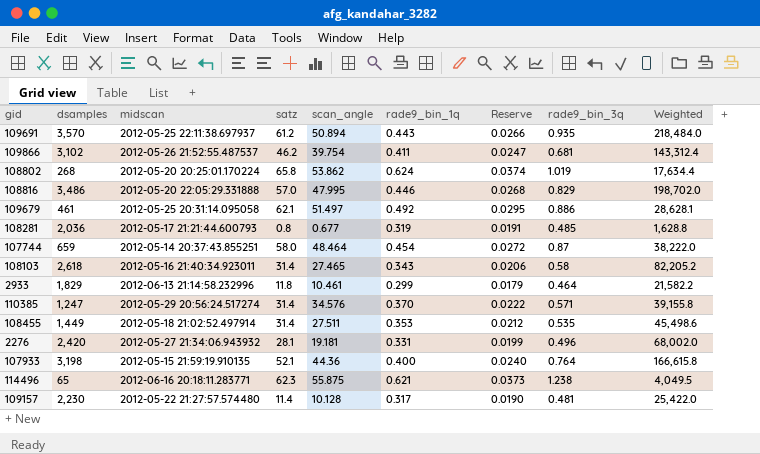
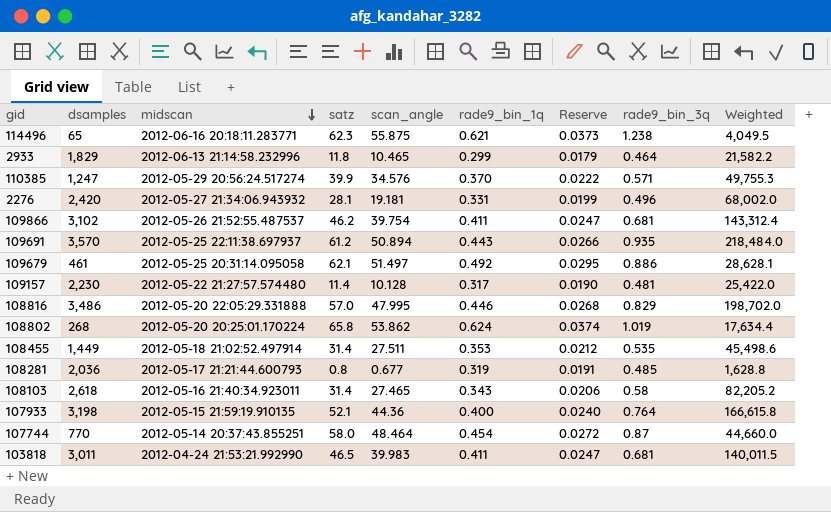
row order: none -> midscan descending
2933 | scan_angle: 10.461 -> 10.465
110385 | satz: 31.4 -> 39.9
110385 | Weighted: 39,155.8 -> 49,755.3
107744 | dsamples: 659 -> 770
107744 | Weighted: 38,222.0 -> 44,660.0
row 103818: none -> 3,011 | 2012-04-24 21:53:21.992990 | 46.5 | 39.983 | 0.411 | 0.0247 | 0.681 | 140,011.5

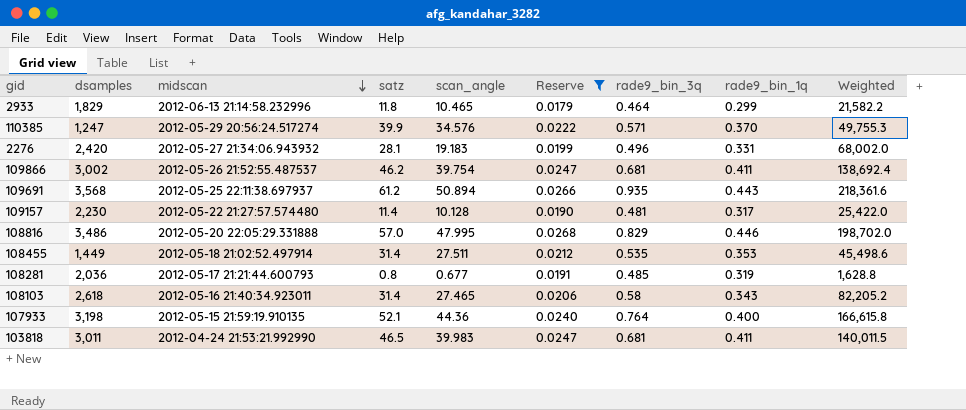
filter: none -> Reserve <= 0.0268
column rade9_bin_1q | position: 6 -> 8
2276 | scan_angle: 19.181 -> 19.183
109866 | dsamples: 3,102 -> 3,002
109866 | Weighted: 143,312.4 -> 138,692.4
109691 | dsamples: 3,570 -> 3,568
109691 | Weighted: 218,484.0 -> 218,361.6

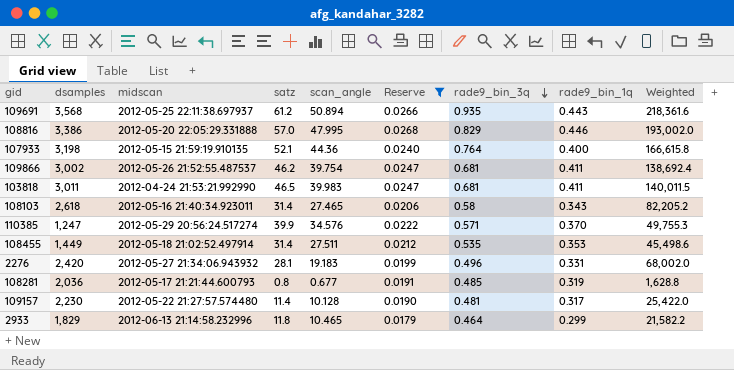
row order: midscan descending -> rade9_bin_3q descending
108816 | dsamples: 3,486 -> 3,386
108816 | Weighted: 198,702.0 -> 193,002.0

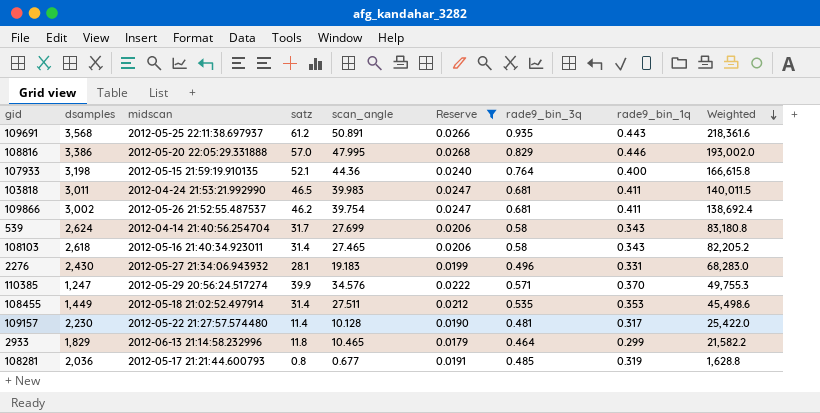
row order: rade9_bin_3q descending -> Weighted descending
109691 | scan_angle: 50.894 -> 50.891
row 539: none -> 2,624 | 2012-04-14 21:40:56.254704 | 31.7 | 27.699 | 0.0206 | 0.58 | 0.343 | 83,180.8
2276 | dsamples: 2,420 -> 2,430
2276 | Weighted: 68,002.0 -> 68,283.0

